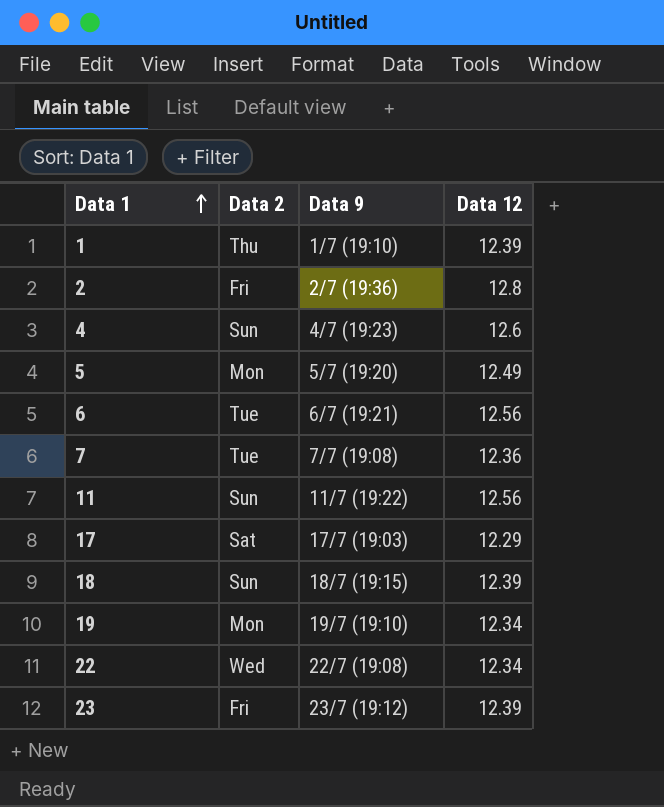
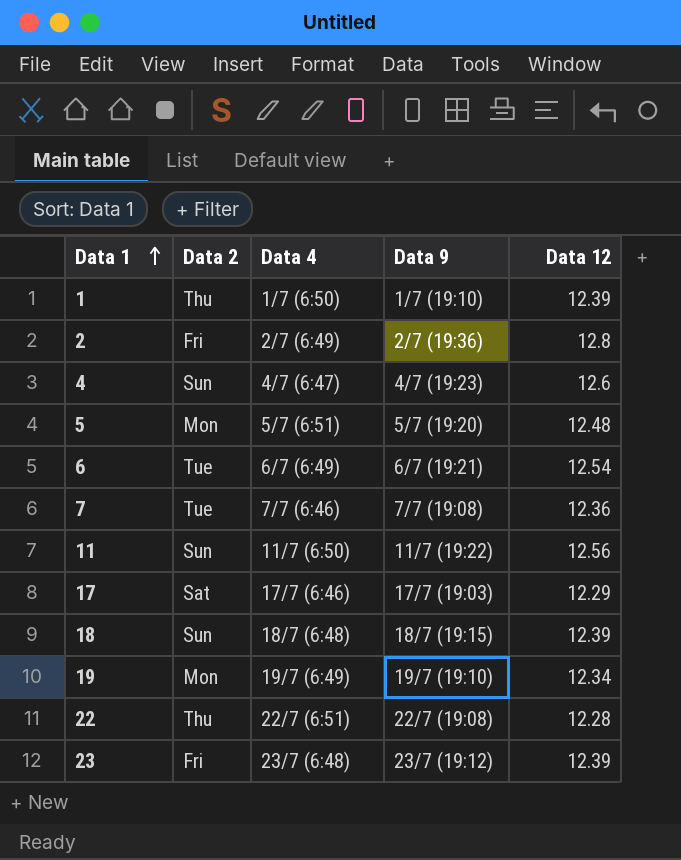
column Data 4 | position: none -> 3
5 | Data 12: 12.49 -> 12.48
6 | Data 12: 12.56 -> 12.54
22 | Data 2: Wed -> Thu
22 | Data 12: 12.34 -> 12.28

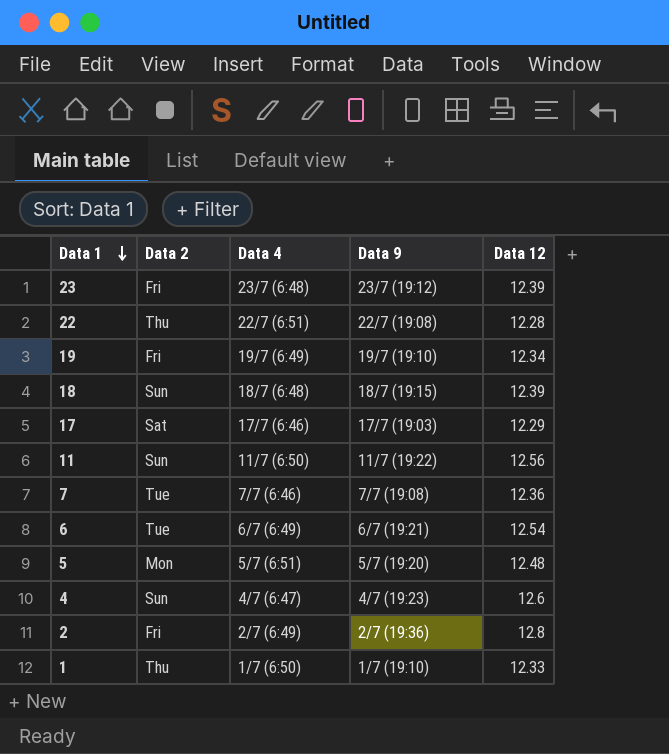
row order: Data 1 ascending -> Data 1 descending
19 | Data 2: Mon -> Fri
1 | Data 12: 12.39 -> 12.33

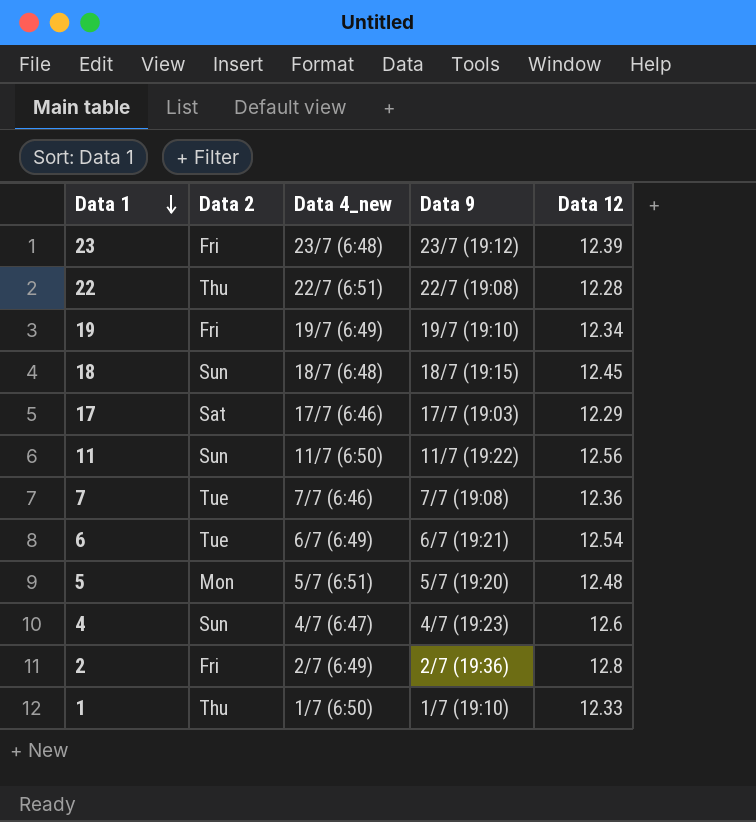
column name: Data 4 -> Data 4_new
18 | Data 12: 12.39 -> 12.45

